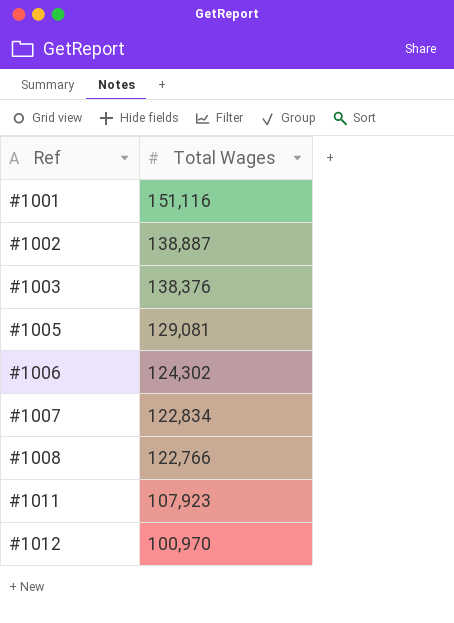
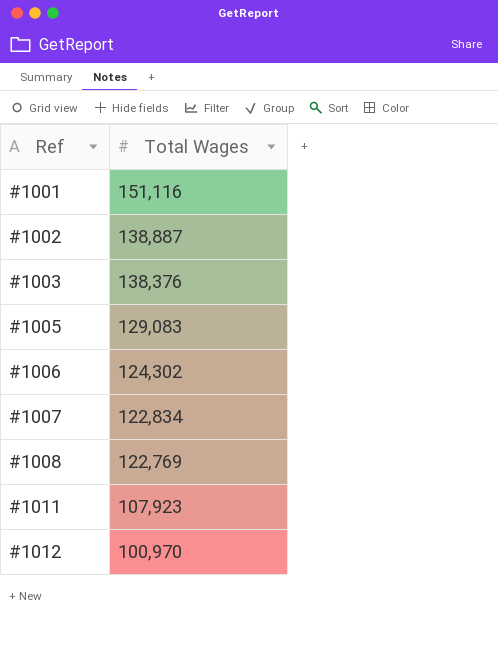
#1005 | Total Wages: 129,081 -> 129,083
#1008 | Total Wages: 122,766 -> 122,769

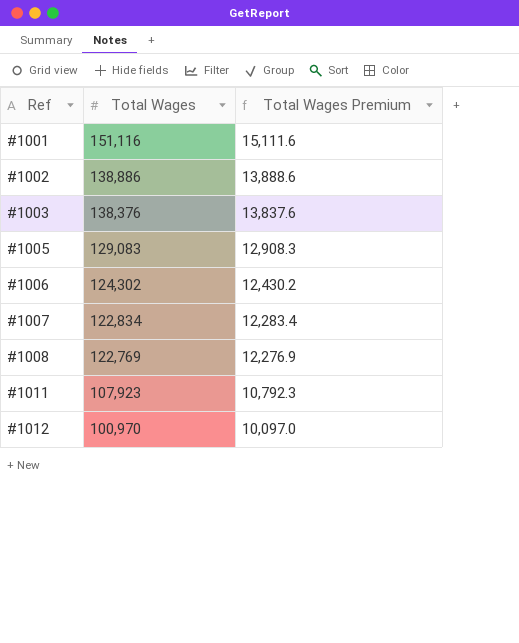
column Total Wages Premium | formula: none -> [Total Wages] * 0.1
#1002 | Total Wages: 138,887 -> 138,886

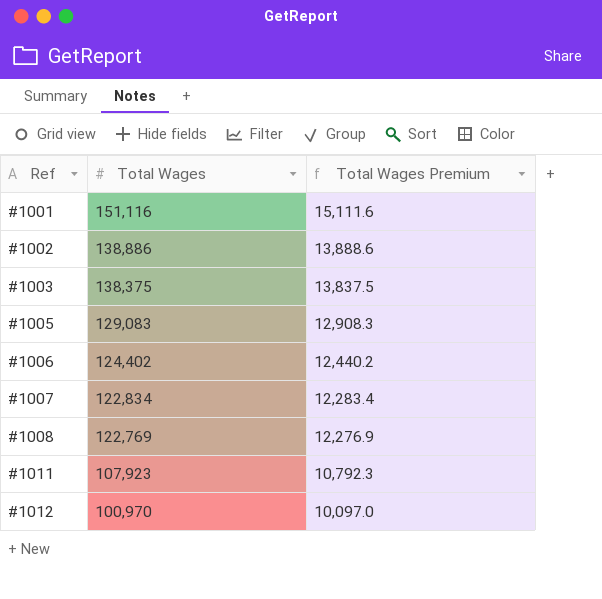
#1003 | Total Wages: 138,376 -> 138,375
#1003 | Total Wages Premium: 13,837.6 -> 13,837.5
#1006 | Total Wages: 124,302 -> 124,402
#1006 | Total Wages Premium: 12,430.2 -> 12,440.2

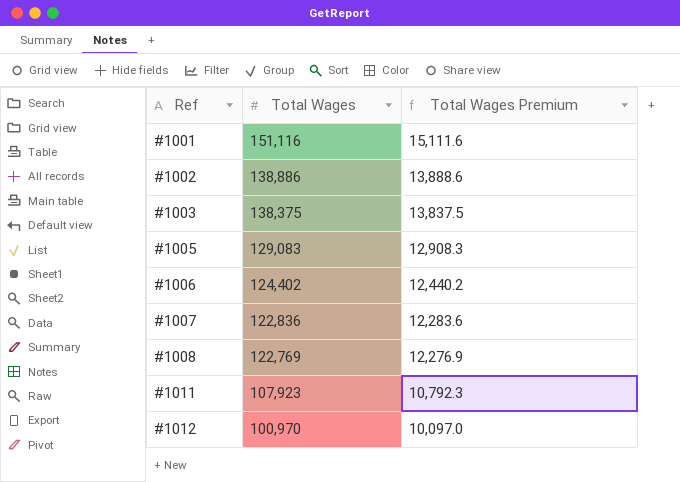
#1007 | Total Wages: 122,834 -> 122,836
#1007 | Total Wages Premium: 12,283.4 -> 12,283.6

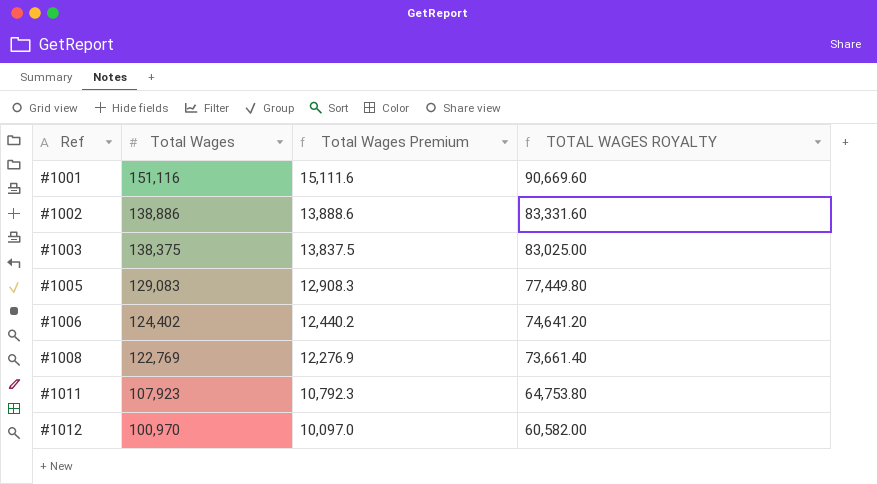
column TOTAL WAGES ROYALTY | formula: none -> [Total Wages] * 0.6
row #1007: 122,836 | 12,283.6 -> none

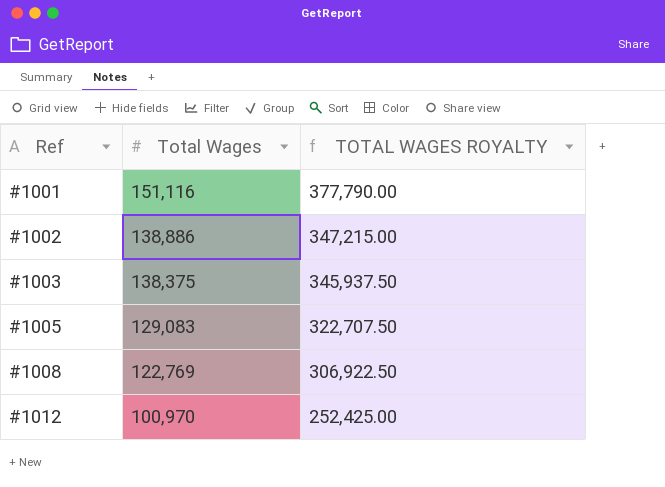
column Total Wages Premium | formula: [Total Wages] * 0.1 -> none
column TOTAL WAGES ROYALTY | formula: [Total Wages] * 0.6 -> [Total Wages] * 2.5
row #1006: 124,402 | 12,440.2 | 74,641.20 -> none
row #1011: 107,923 | 10,792.3 | 64,753.80 -> none

